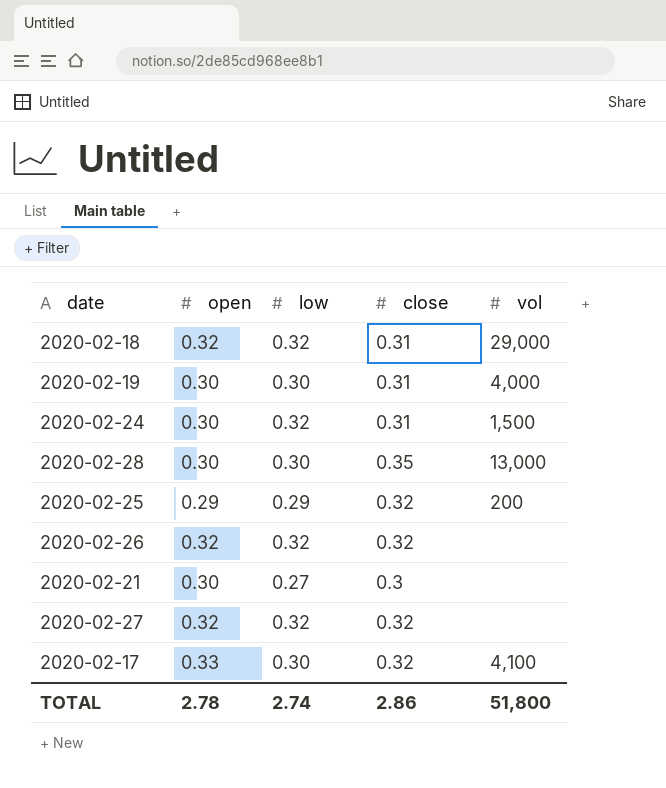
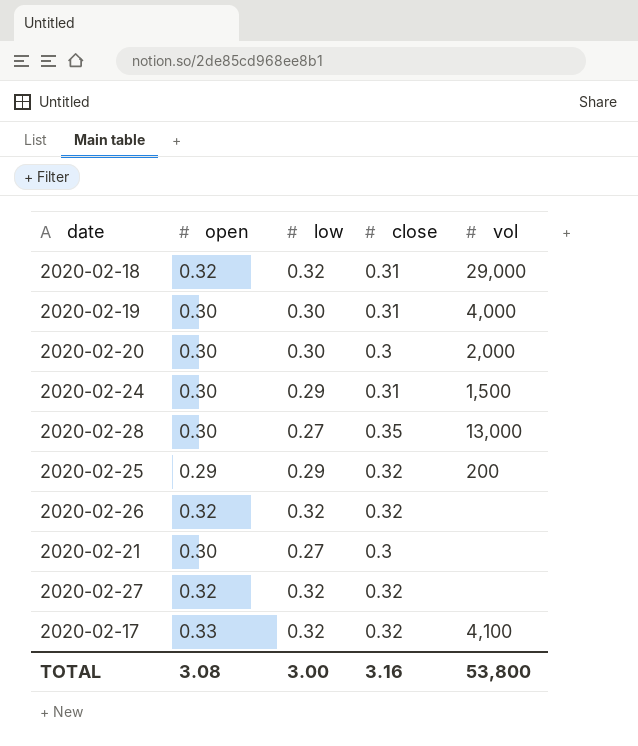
row 2020-02-20: none -> 0.30 | 0.30 | 0.3 | 2,000
2020-02-24 | low: 0.32 -> 0.29
2020-02-28 | low: 0.30 -> 0.27
2020-02-17 | low: 0.30 -> 0.32
TOTAL | open: 2.78 -> 3.08
TOTAL | low: 2.74 -> 3.00
TOTAL | close: 2.86 -> 3.16
TOTAL | vol: 51,800 -> 53,800

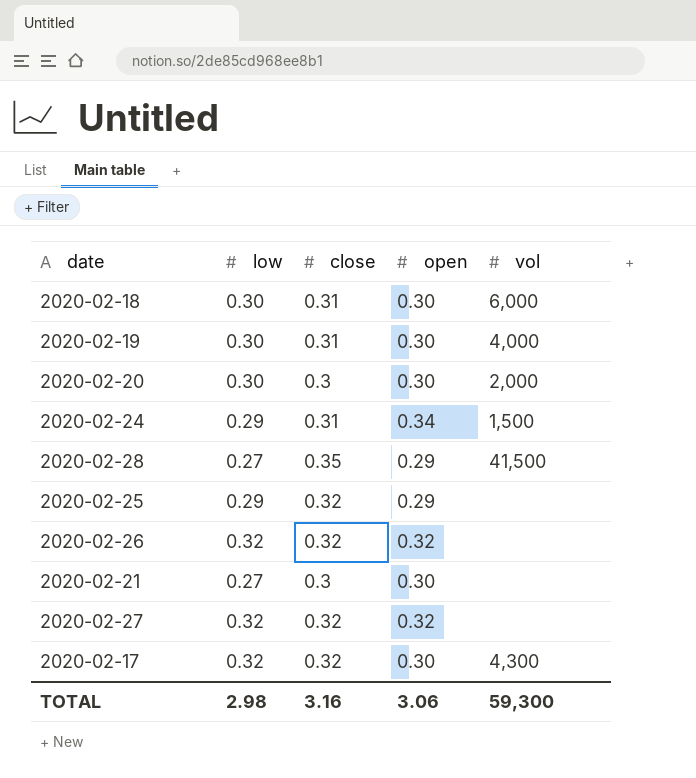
column open | position: 2 -> 4
2020-02-18 | low: 0.32 -> 0.30
2020-02-18 | open: 0.32 -> 0.30
2020-02-18 | vol: 29,000 -> 6,000
2020-02-24 | open: 0.30 -> 0.34
2020-02-28 | open: 0.30 -> 0.29
2020-02-28 | vol: 13,000 -> 41,500
2020-02-25 | vol: 200 -> none
2020-02-17 | open: 0.33 -> 0.30
2020-02-17 | vol: 4,100 -> 4,300
TOTAL | low: 3.00 -> 2.98
TOTAL | open: 3.08 -> 3.06
TOTAL | vol: 53,800 -> 59,300

